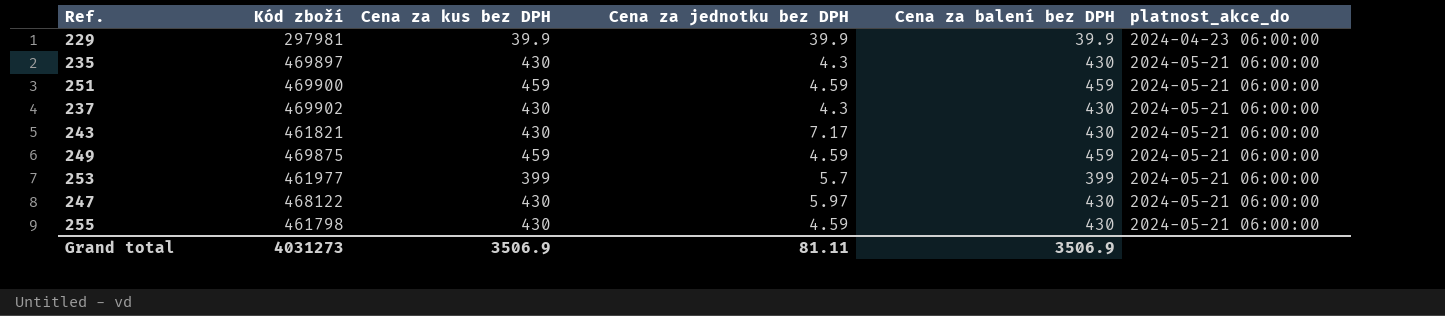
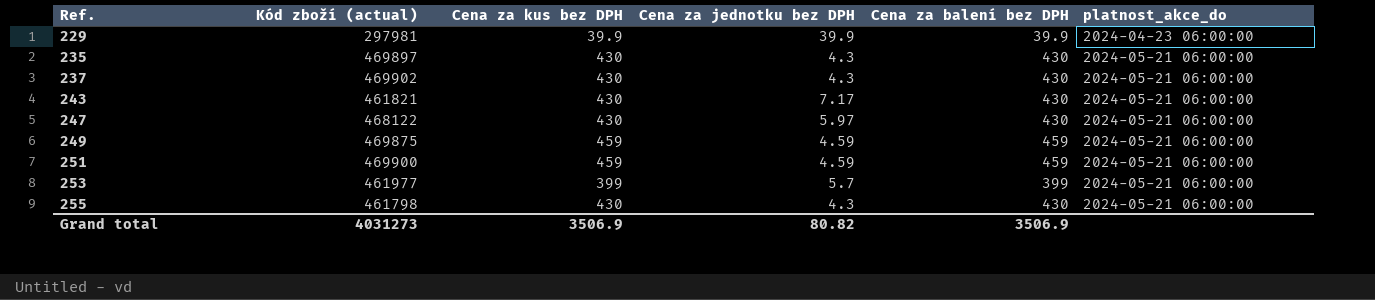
row order: platnost_akce_do ascending -> Ref. ascending
column name: Kód zboží -> Kód zboží (actual)
255 | Cena za jednotku bez DPH: 4.59 -> 4.3
Grand total | Cena za jednotku bez DPH: 81.11 -> 80.82

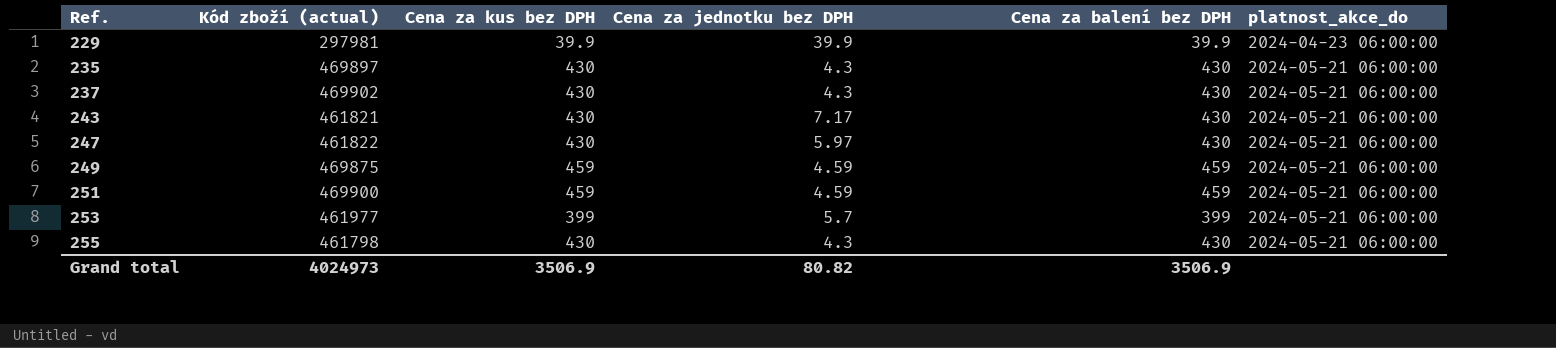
247 | Kód zboží (actual): 468122 -> 461822
Grand total | Kód zboží (actual): 4031273 -> 4024973

